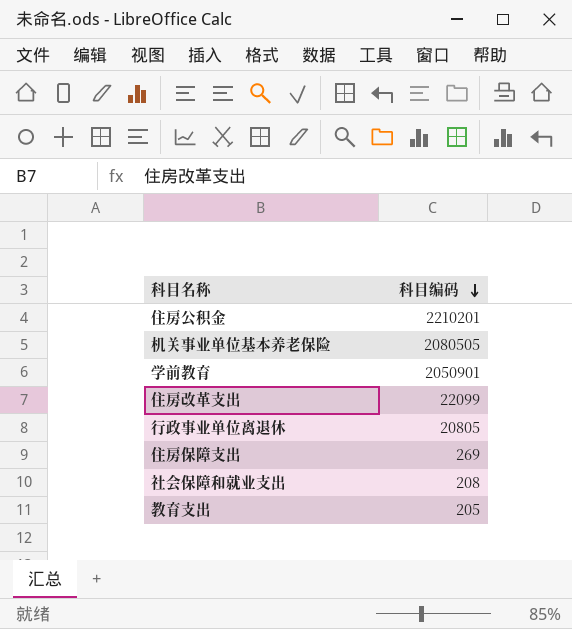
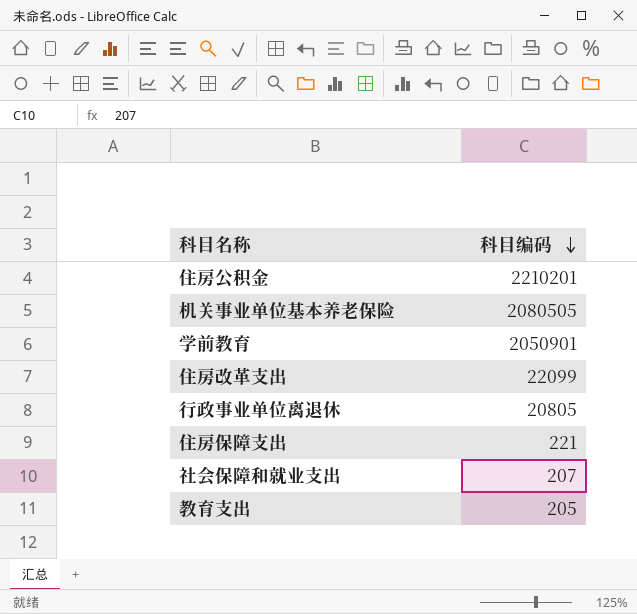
住房保障支出 | 科目编码: 269 -> 221
社会保障和就业支出 | 科目编码: 208 -> 207

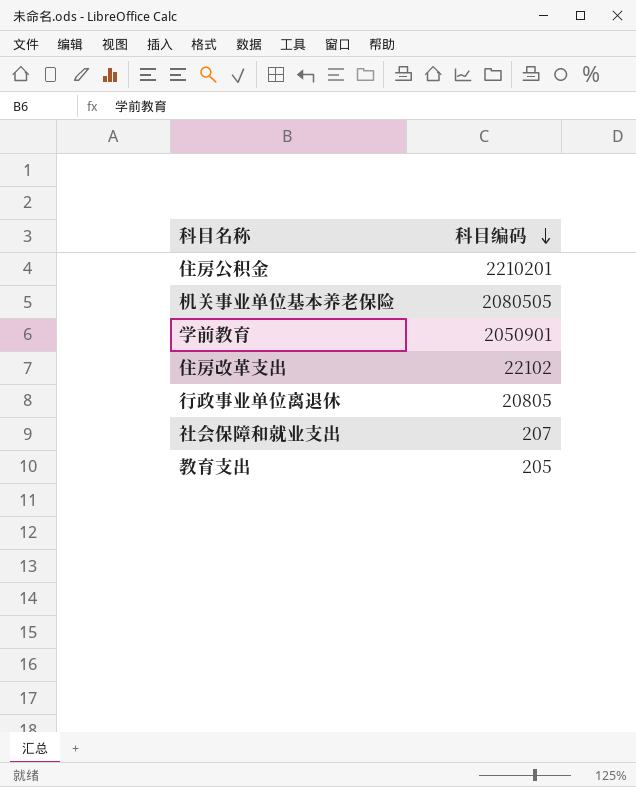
row 住房保障支出: 221 -> none
住房改革支出 | 科目编码: 22099 -> 22102

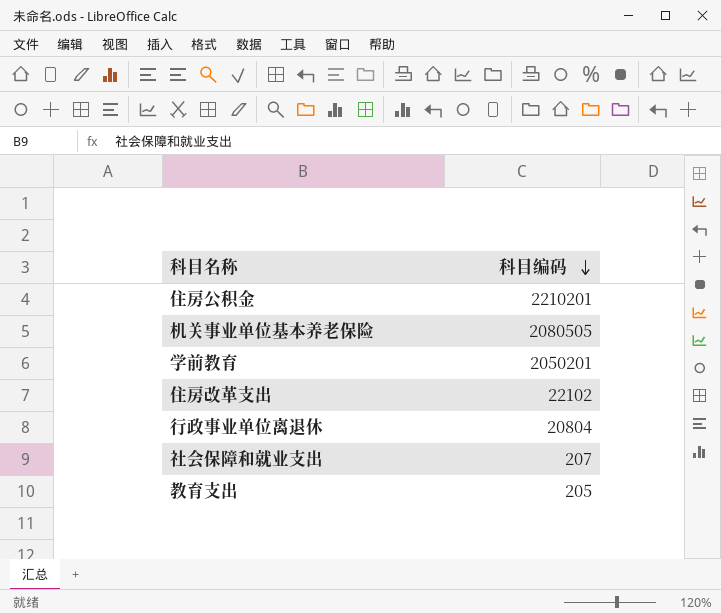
学前教育 | 科目编码: 2050901 -> 2050201
行政事业单位离退休 | 科目编码: 20805 -> 20804

